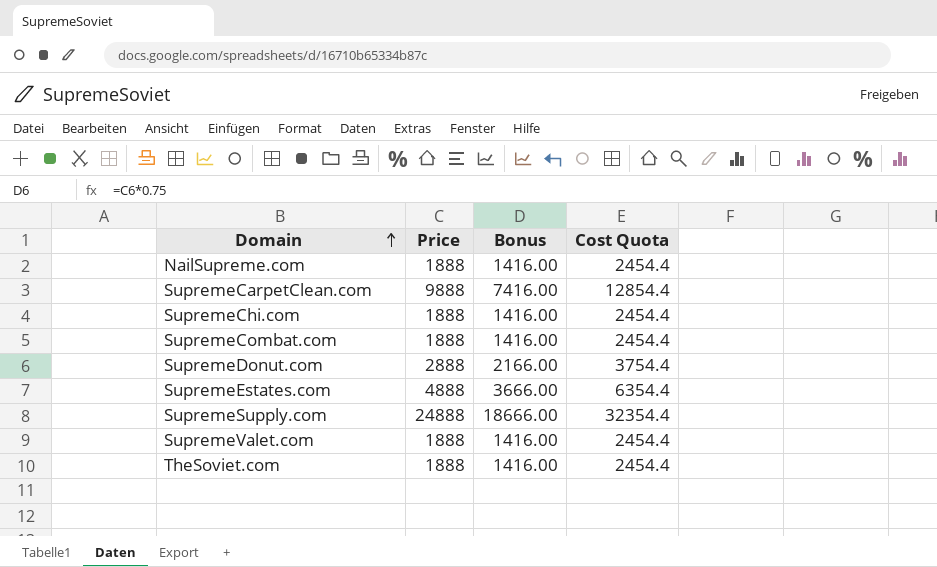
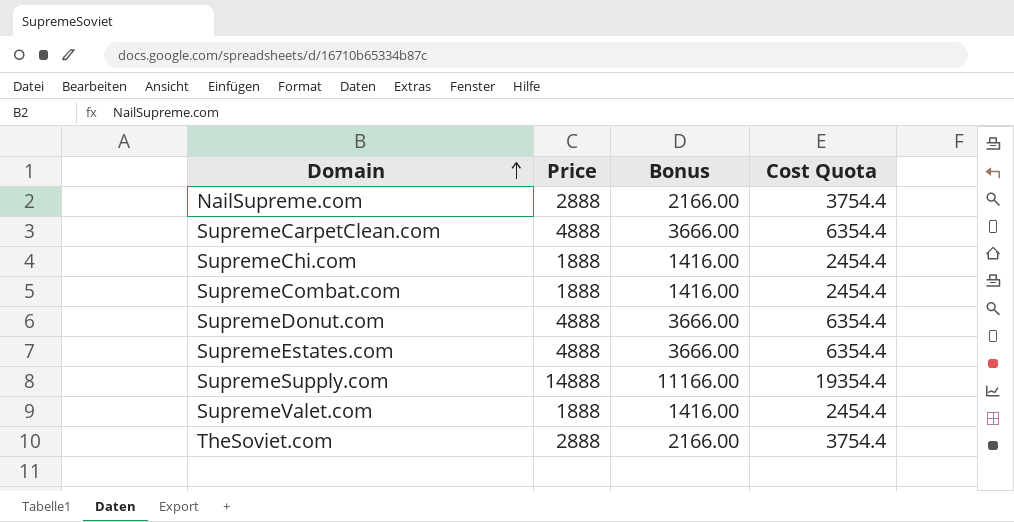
NailSupreme.com | Price: 1888 -> 2888
NailSupreme.com | Bonus: 1416.00 -> 2166.00
NailSupreme.com | Cost Quota: 2454.4 -> 3754.4
SupremeCarpetClean.com | Price: 9888 -> 4888
SupremeCarpetClean.com | Bonus: 7416.00 -> 3666.00
SupremeCarpetClean.com | Cost Quota: 12854.4 -> 6354.4
SupremeDonut.com | Price: 2888 -> 4888
SupremeDonut.com | Bonus: 2166.00 -> 3666.00
SupremeDonut.com | Cost Quota: 3754.4 -> 6354.4
SupremeSupply.com | Price: 24888 -> 14888
SupremeSupply.com | Bonus: 18666.00 -> 11166.00
SupremeSupply.com | Cost Quota: 32354.4 -> 19354.4
TheSoviet.com | Price: 1888 -> 2888
TheSoviet.com | Bonus: 1416.00 -> 2166.00
TheSoviet.com | Cost Quota: 2454.4 -> 3754.4

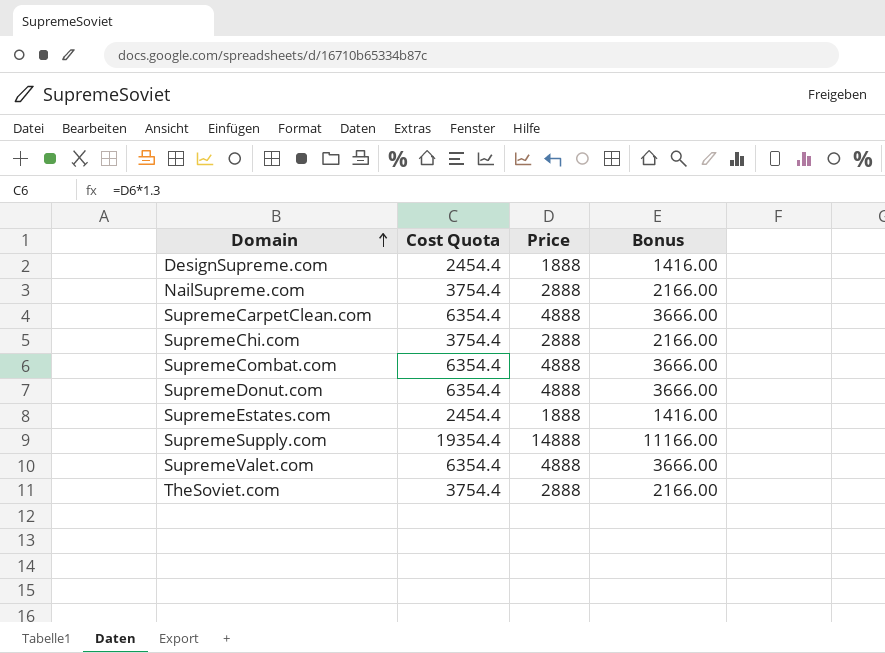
column Cost Quota | position: 4 -> 2
row DesignSupreme.com: none -> 2454.4 | 1888 | 1416.00
SupremeChi.com | Cost Quota: 2454.4 -> 3754.4
SupremeChi.com | Price: 1888 -> 2888
SupremeChi.com | Bonus: 1416.00 -> 2166.00
SupremeCombat.com | Cost Quota: 2454.4 -> 6354.4
SupremeCombat.com | Price: 1888 -> 4888
SupremeCombat.com | Bonus: 1416.00 -> 3666.00
SupremeEstates.com | Cost Quota: 6354.4 -> 2454.4
SupremeEstates.com | Price: 4888 -> 1888
SupremeEstates.com | Bonus: 3666.00 -> 1416.00
SupremeValet.com | Cost Quota: 2454.4 -> 6354.4
SupremeValet.com | Price: 1888 -> 4888
SupremeValet.com | Bonus: 1416.00 -> 3666.00

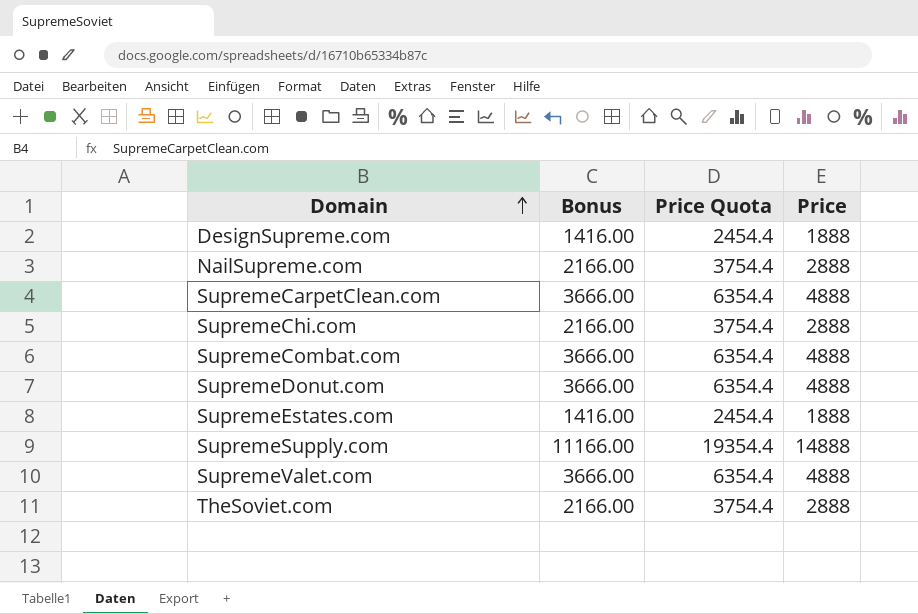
column Bonus | position: 4 -> 2
column name: Cost Quota -> Price Quota

